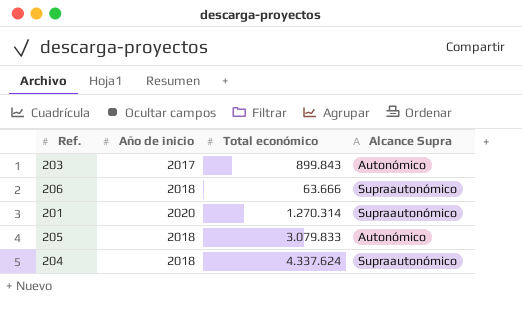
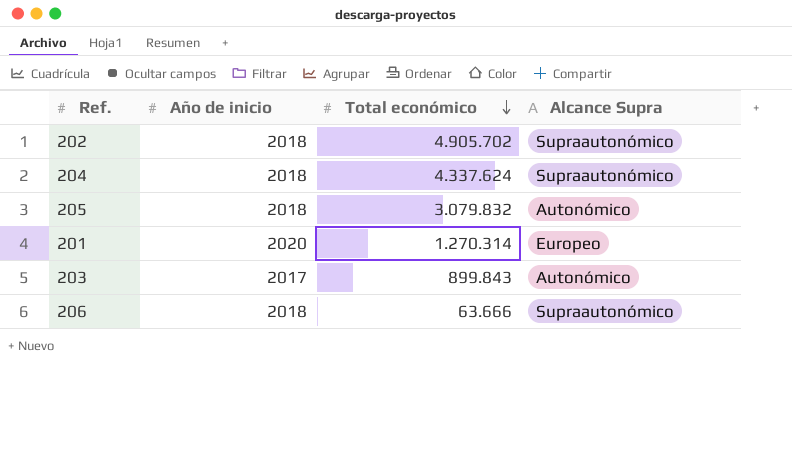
row order: none -> Total económico descending
row 202: none -> 2018 | 4.905.702 | Supraautonómico
205 | Total económico: 3.079.833 -> 3.079.832
201 | Alcance Supra: Supraautonómico -> Europeo

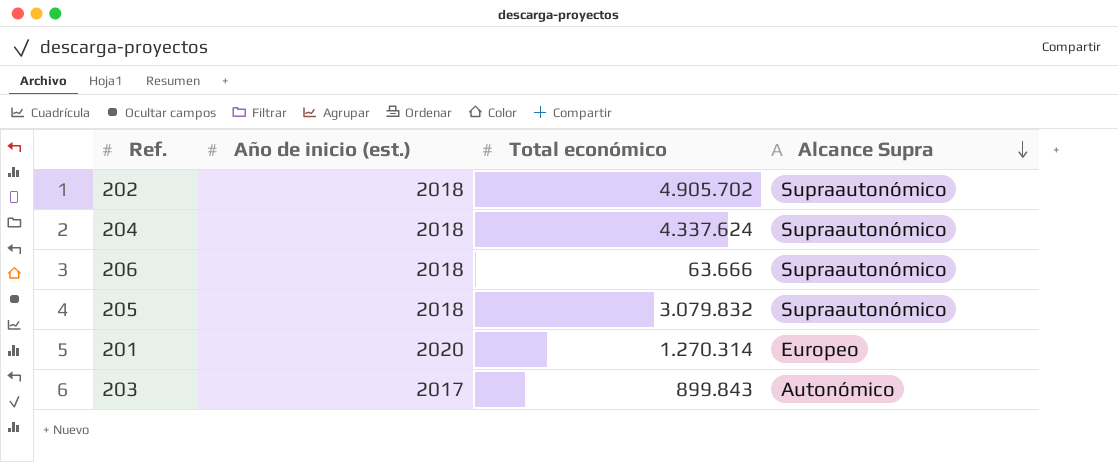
row order: Total económico descending -> Alcance Supra descending
column name: Año de inicio -> Año de inicio (est.)
205 | Alcance Supra: Autonómico -> Supraautonómico

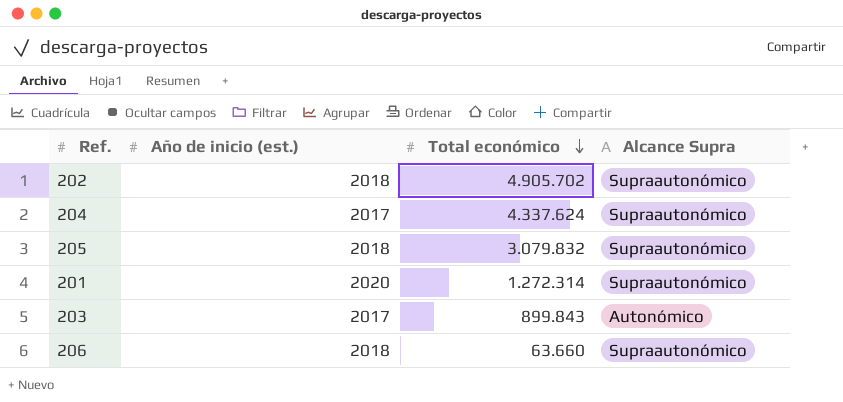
row order: Alcance Supra descending -> Total económico descending
204 | Año de inicio (est.): 2018 -> 2017
201 | Total económico: 1.270.314 -> 1.272.314
201 | Alcance Supra: Europeo -> Supraautonómico
206 | Total económico: 63.666 -> 63.660

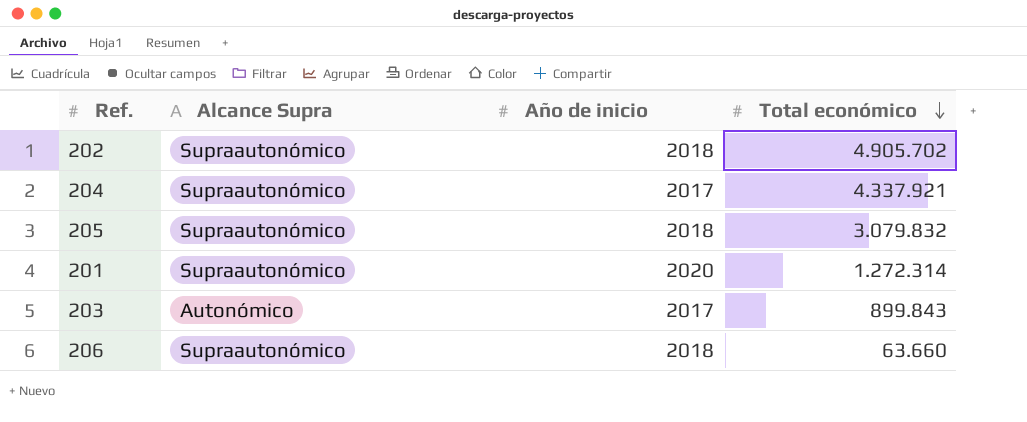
column Alcance Supra | position: 4 -> 2
column name: Año de inicio (est.) -> Año de inicio
204 | Total económico: 4.337.624 -> 4.337.921

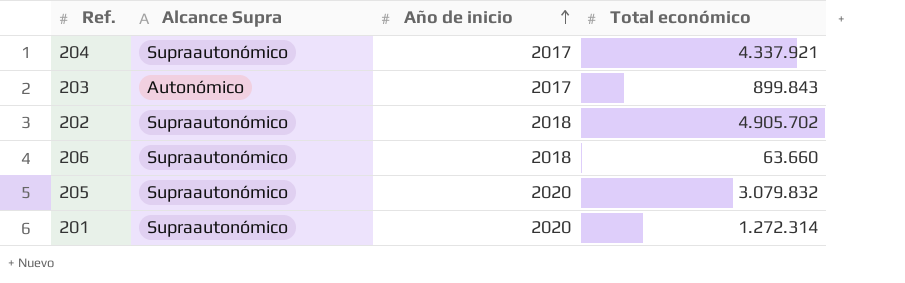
row order: Total económico descending -> Año de inicio ascending
205 | Año de inicio: 2018 -> 2020

